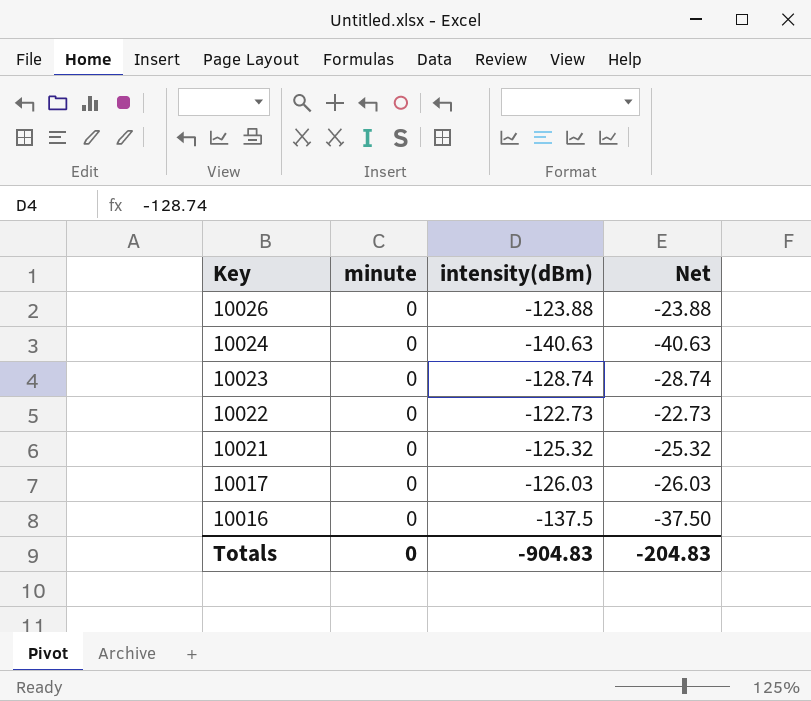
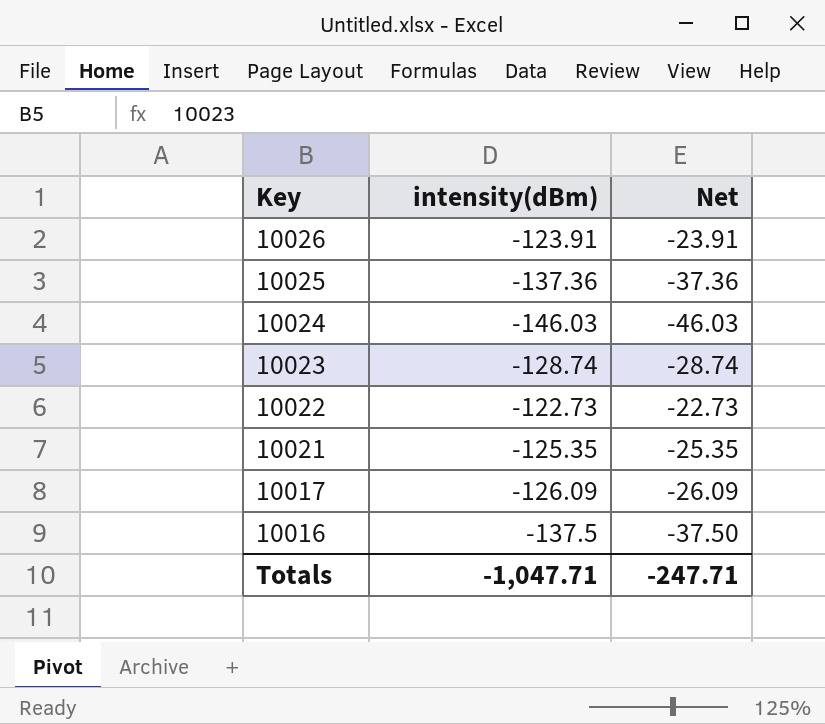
column minute | position: 2 -> none
10026 | intensity(dBm): -123.88 -> -123.91
10026 | Net: -23.88 -> -23.91
row 10025: none -> -137.36 | -37.36
10024 | intensity(dBm): -140.63 -> -146.03
10024 | Net: -40.63 -> -46.03
10021 | intensity(dBm): -125.32 -> -125.35
10021 | Net: -25.32 -> -25.35
10017 | intensity(dBm): -126.03 -> -126.09
10017 | Net: -26.03 -> -26.09
Totals | intensity(dBm): -904.83 -> -1,047.71
Totals | Net: -204.83 -> -247.71

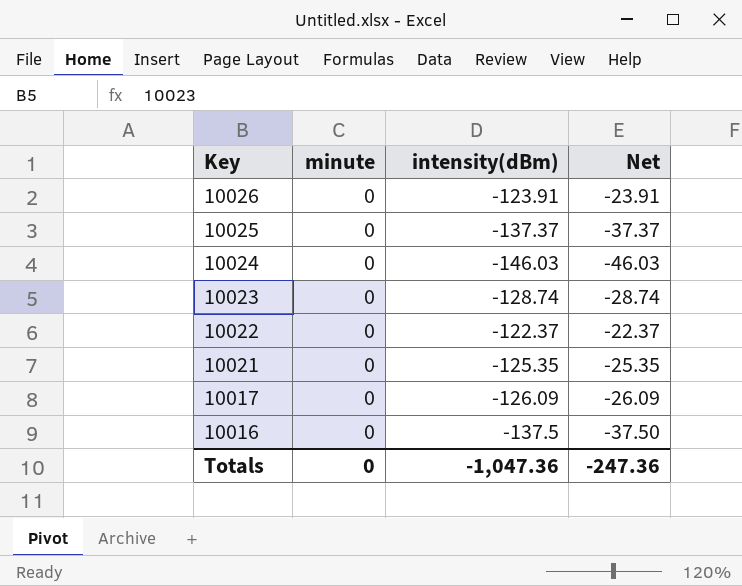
column minute | position: none -> 2
10025 | intensity(dBm): -137.36 -> -137.37
10025 | Net: -37.36 -> -37.37
10022 | intensity(dBm): -122.73 -> -122.37
10022 | Net: -22.73 -> -22.37
Totals | intensity(dBm): -1,047.71 -> -1,047.36
Totals | Net: -247.71 -> -247.36

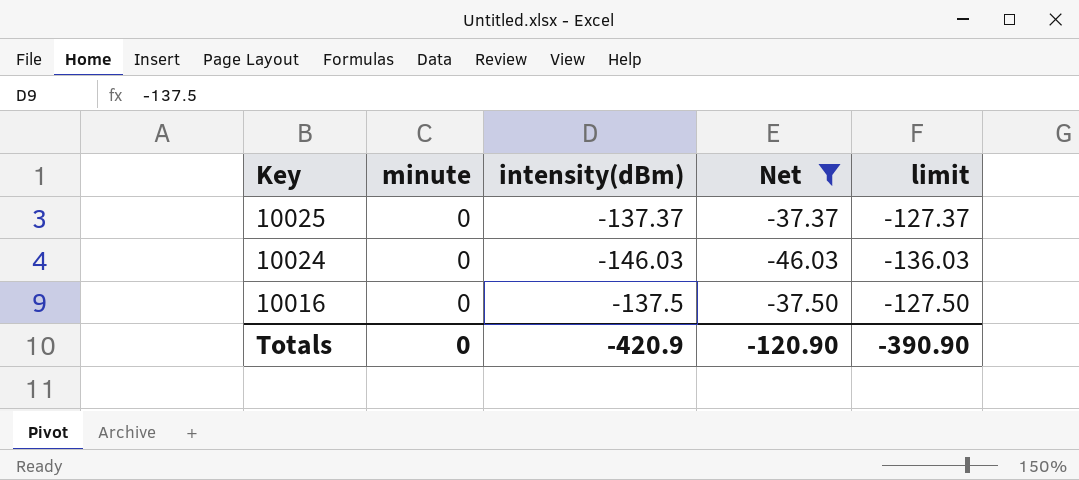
filter: none -> Net <= -37.37
column limit | formula: none -> [intensity(dBm)] + 10
Totals | intensity(dBm): -1,047.36 -> -420.9
Totals | Net: -247.36 -> -120.90

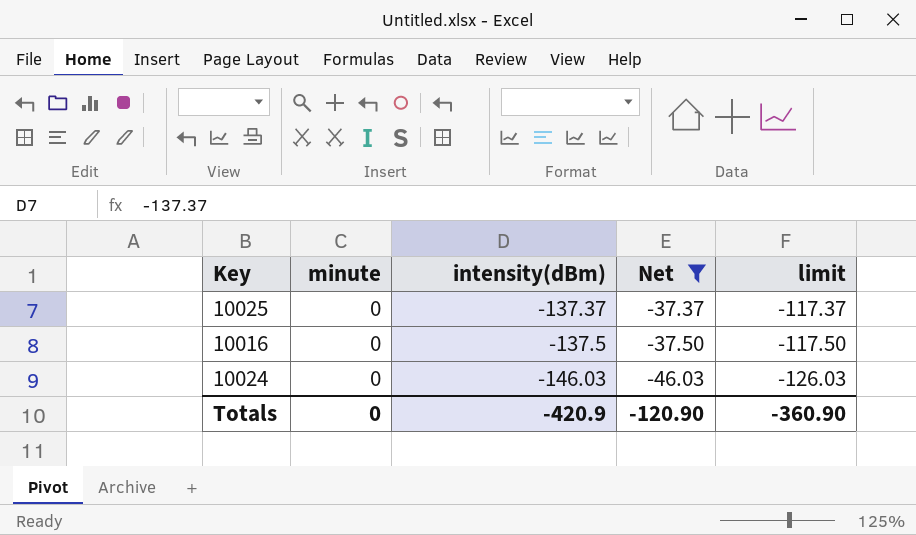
row order: Key descending -> intensity(dBm) descending
column limit | formula: [intensity(dBm)] + 10 -> [intensity(dBm)] + 20
Totals | limit: -390.90 -> -360.90

